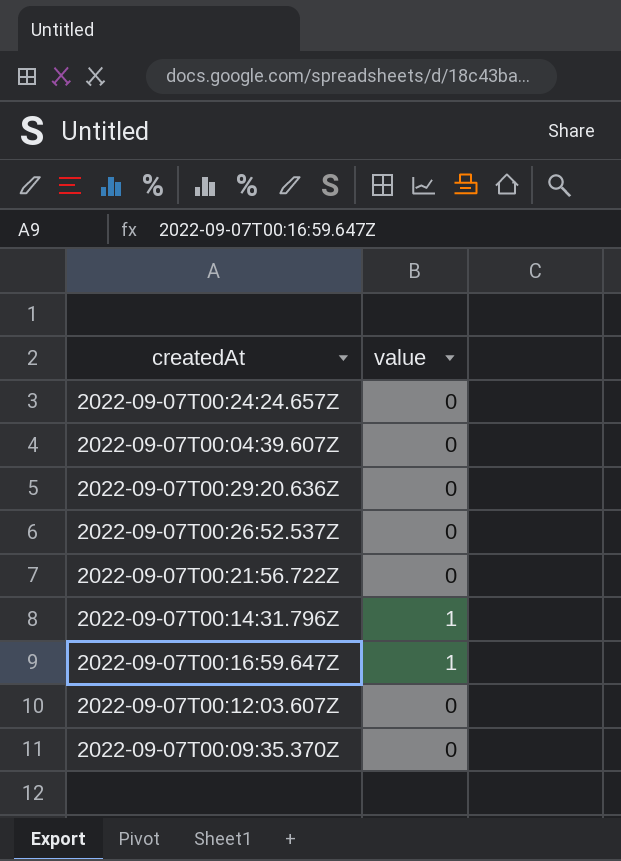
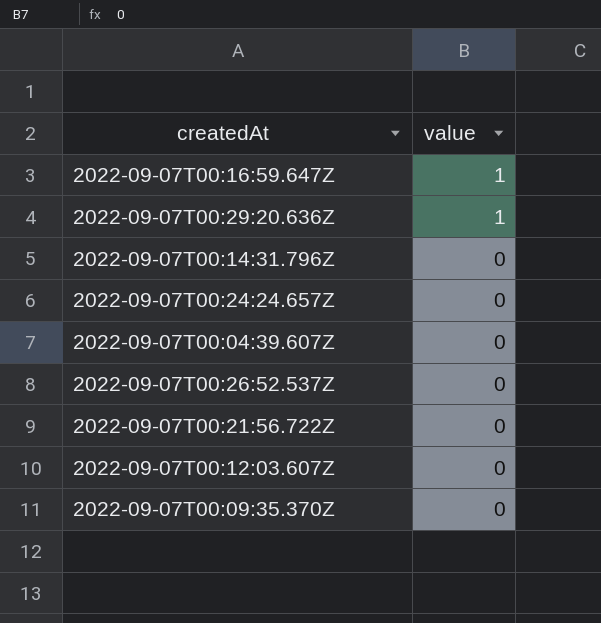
row order: none -> value descending
2022-09-07T00:29:20.636Z | value: 0 -> 1
2022-09-07T00:14:31.796Z | value: 1 -> 0

